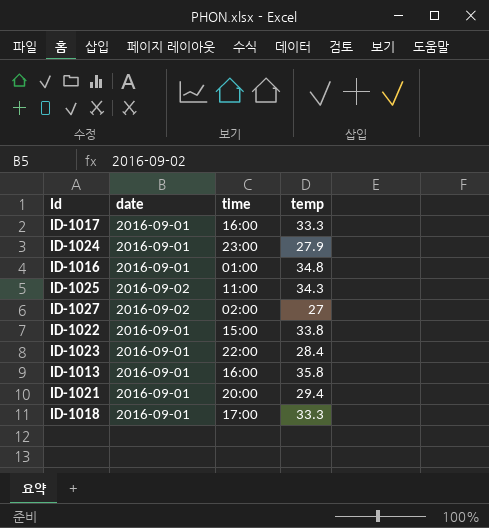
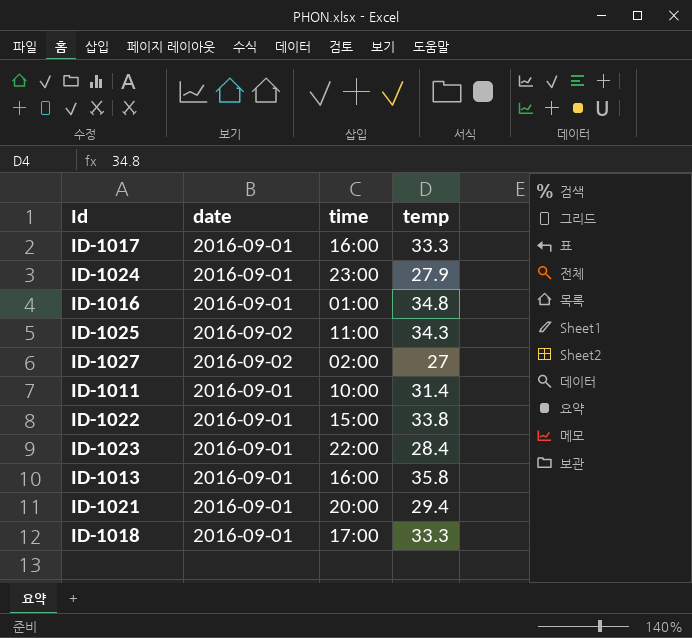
row ID-1011: none -> 2016-09-01 | 10:00 | 31.4

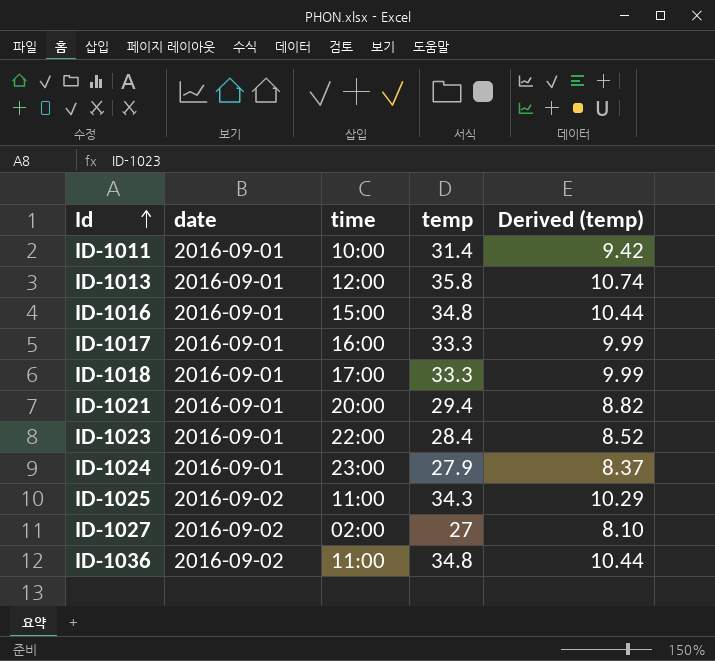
row order: none -> Id ascending
column Derived (temp) | formula: none -> [temp] * 0.3
row ID-1022: 2016-09-01 | 15:00 | 33.8 -> none
ID-1013 | time: 16:00 -> 12:00
ID-1016 | time: 01:00 -> 15:00
row ID-1036: none -> 2016-09-02 | 11:00 | 34.8 | 10.44

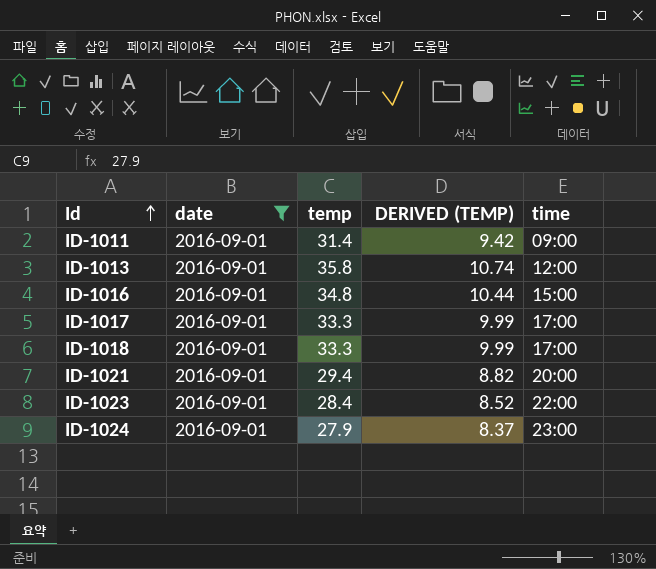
filter: none -> date = 2016-09-01
column name: Derived (temp) -> DERIVED (TEMP)
column time | position: 3 -> 5
ID-1011 | time: 10:00 -> 09:00
ID-1017 | time: 16:00 -> 17:00

